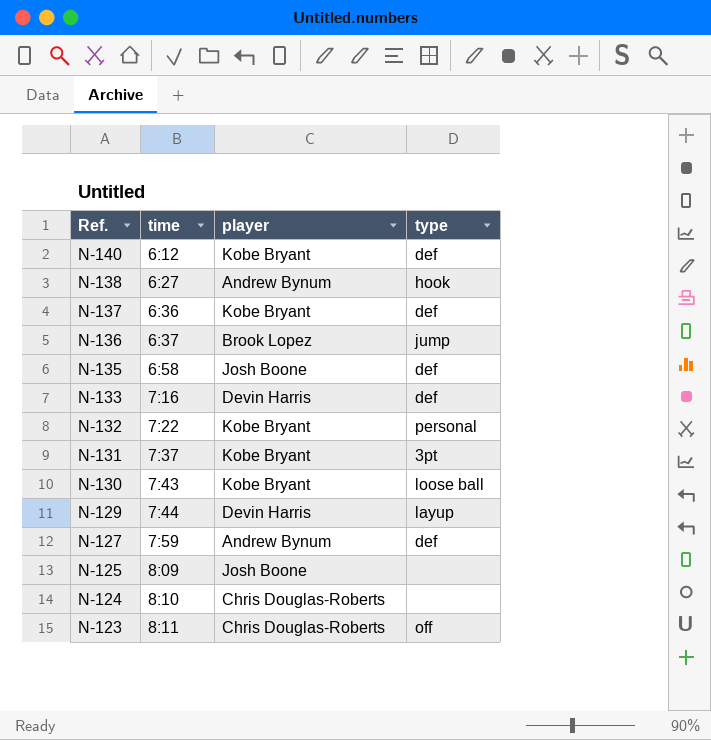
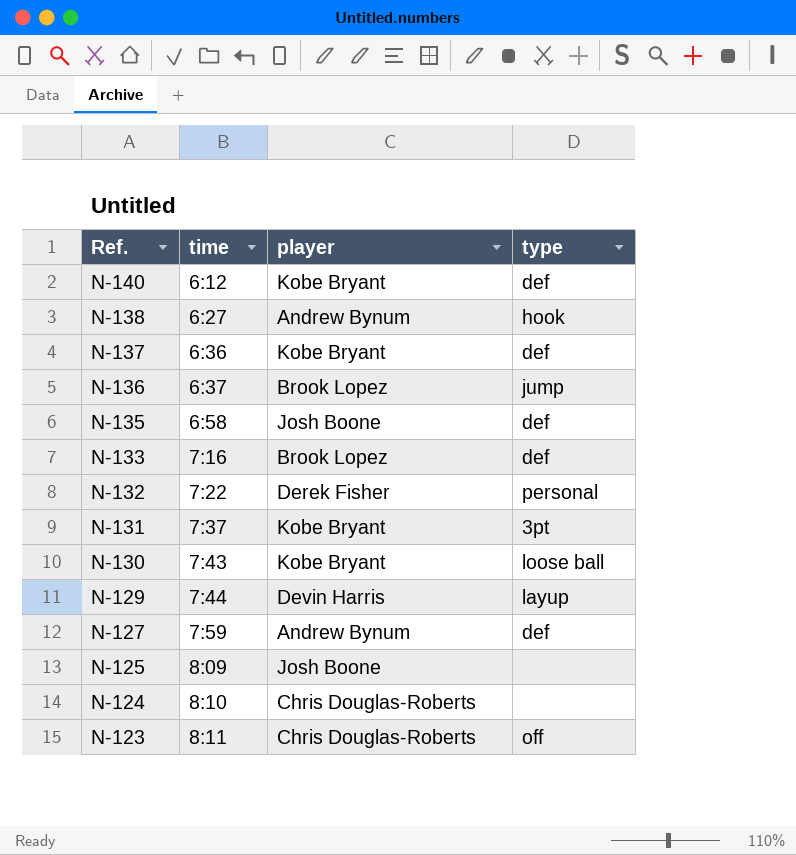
N-133 | player: Devin Harris -> Brook Lopez
N-132 | player: Kobe Bryant -> Derek Fisher

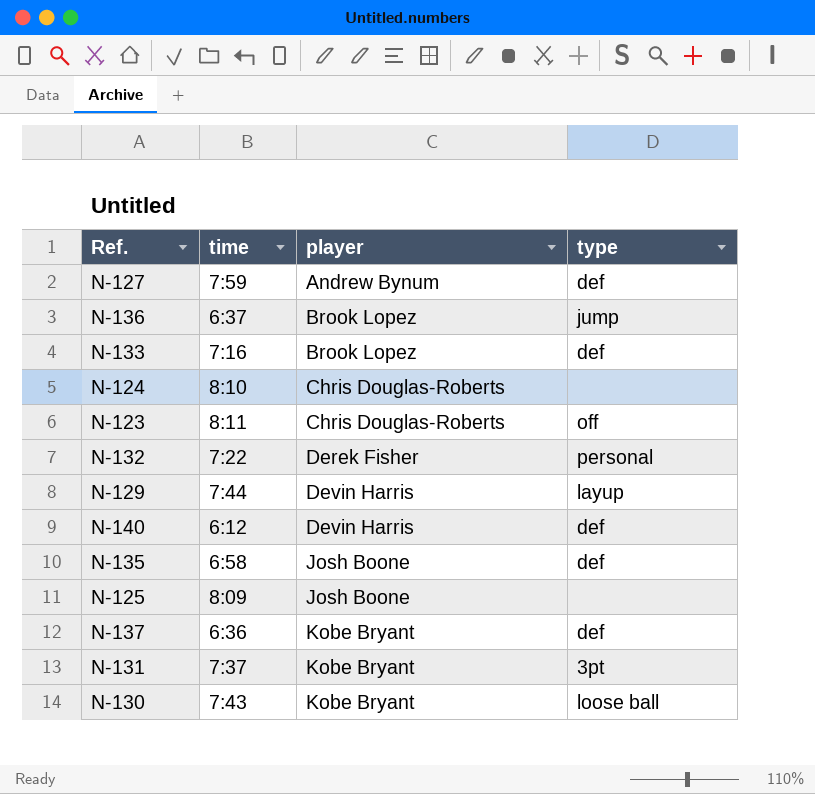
row order: Ref. descending -> player ascending
row N-138: 6:27 | Andrew Bynum | hook -> none
N-140 | player: Kobe Bryant -> Devin Harris

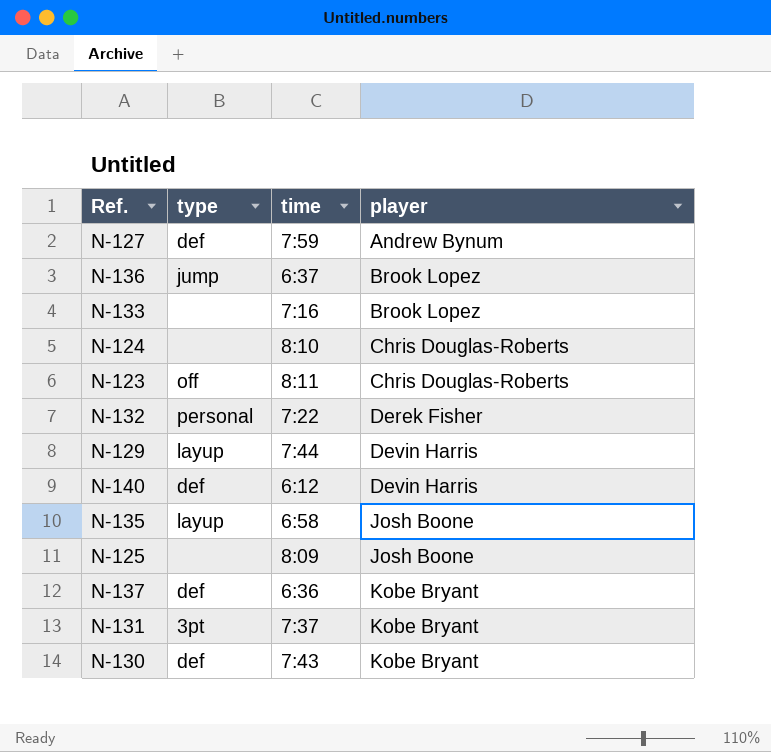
column type | position: 4 -> 2
N-133 | type: def -> none
N-135 | type: def -> layup
N-130 | type: loose ball -> def

